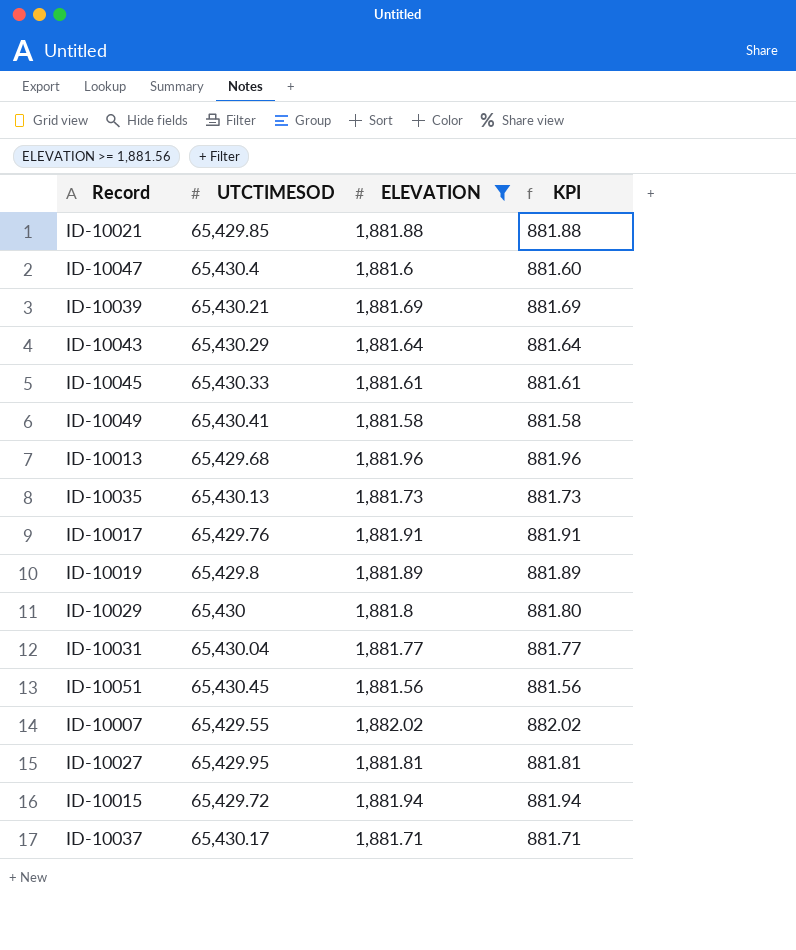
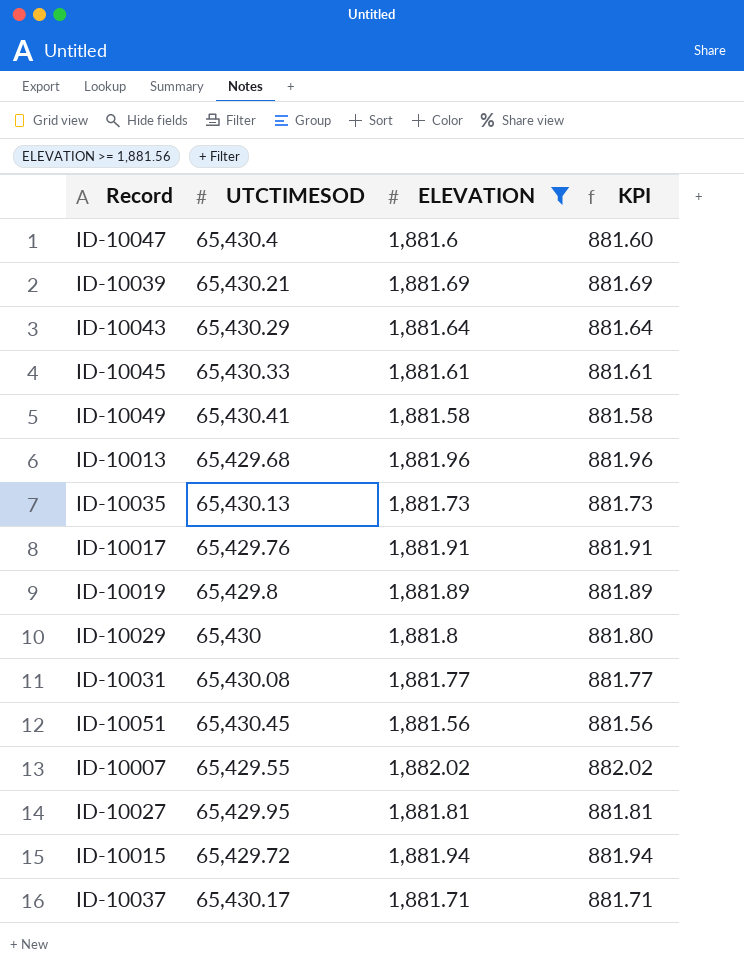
row ID-10021: 65,429.85 | 1,881.88 | 881.88 -> none
ID-10031 | UTCTIMESOD: 65,430.04 -> 65,430.08

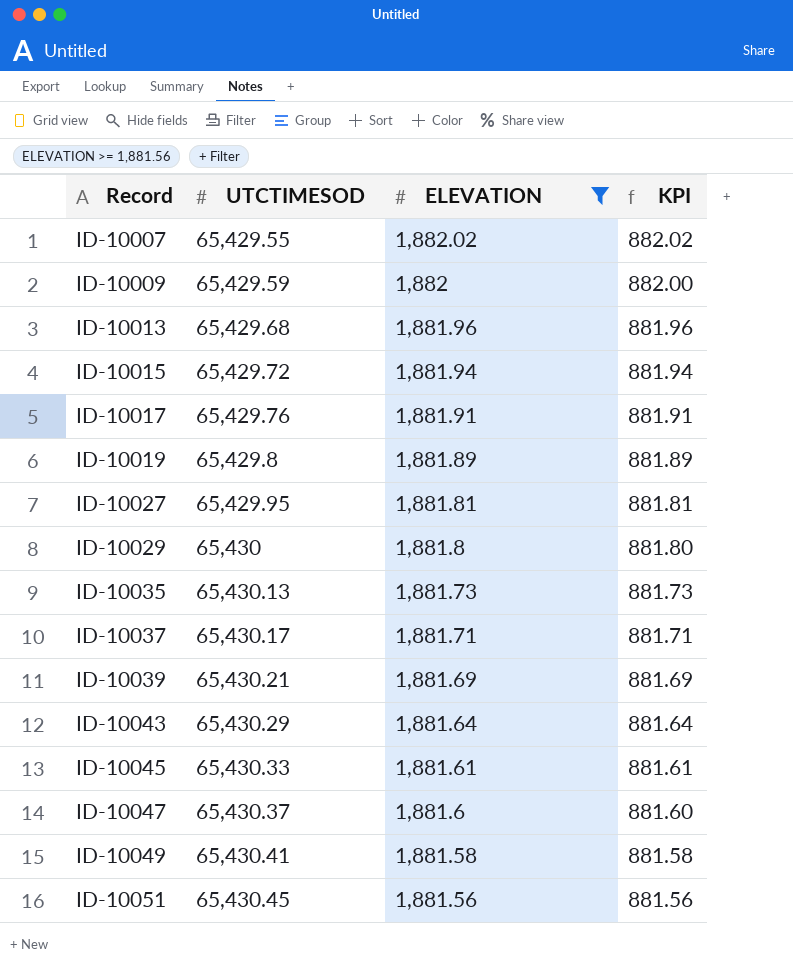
row order: none -> Record ascending
row ID-10031: 65,430.08 | 1,881.77 | 881.77 -> none
row ID-10009: none -> 65,429.59 | 1,882 | 882.00
ID-10047 | UTCTIMESOD: 65,430.4 -> 65,430.37

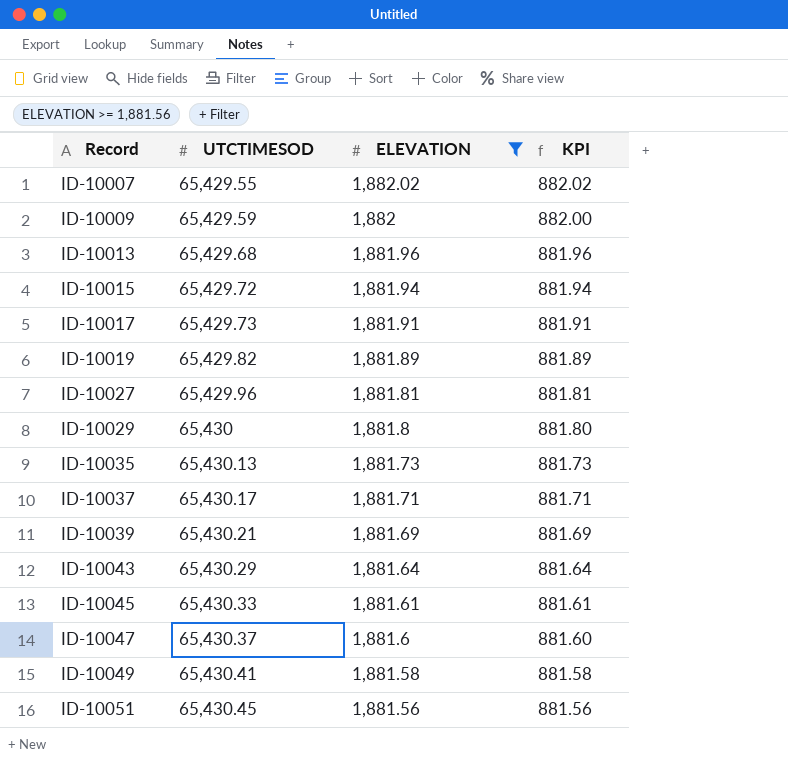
ID-10017 | UTCTIMESOD: 65,429.76 -> 65,429.73
ID-10019 | UTCTIMESOD: 65,429.8 -> 65,429.82
ID-10027 | UTCTIMESOD: 65,429.95 -> 65,429.96

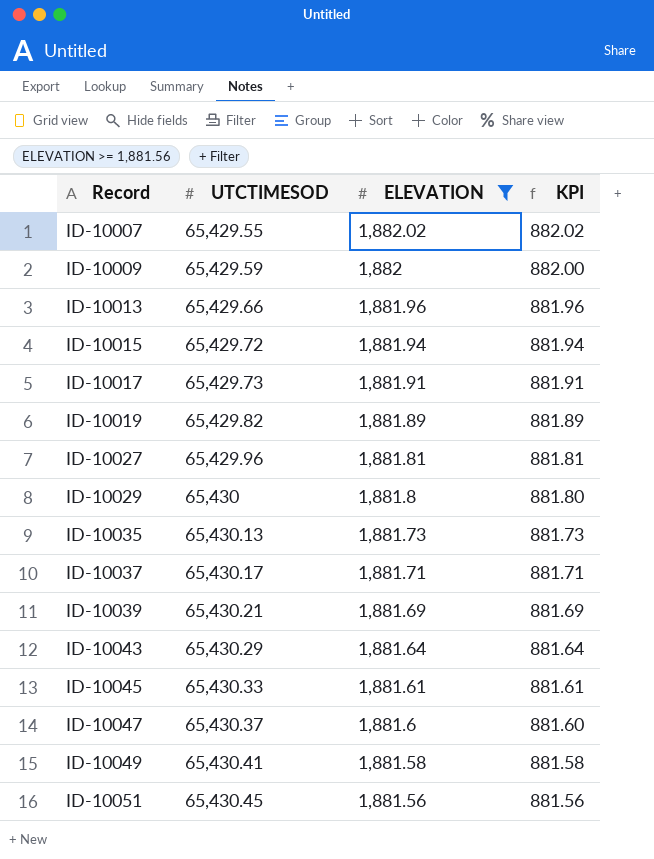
ID-10013 | UTCTIMESOD: 65,429.68 -> 65,429.66

